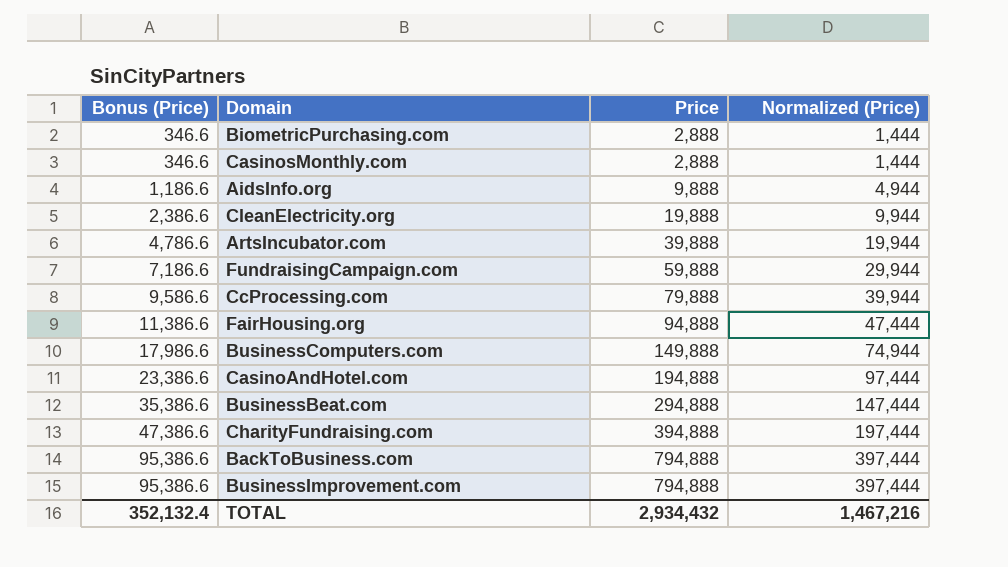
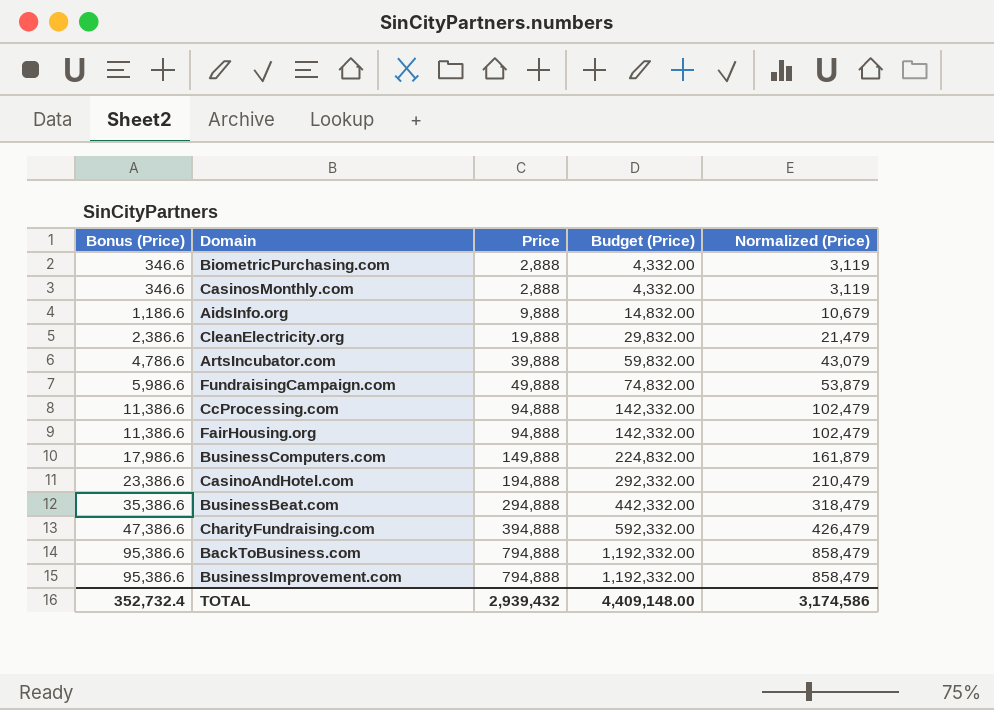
column Budget (Price) | formula: none -> [Price] * 1.5
column Normalized (Price) | formula: [Price] * 0.5 -> [Price] * 1.08
FundraisingCampaign.com | Bonus (Price): 7,186.6 -> 5,986.6
FundraisingCampaign.com | Price: 59,888 -> 49,888
CcProcessing.com | Bonus (Price): 9,586.6 -> 11,386.6
CcProcessing.com | Price: 79,888 -> 94,888
TOTAL | Bonus (Price): 352,132.4 -> 352,732.4
TOTAL | Price: 2,934,432 -> 2,939,432
TOTAL | Normalized (Price): 1,467,216 -> 3,174,586

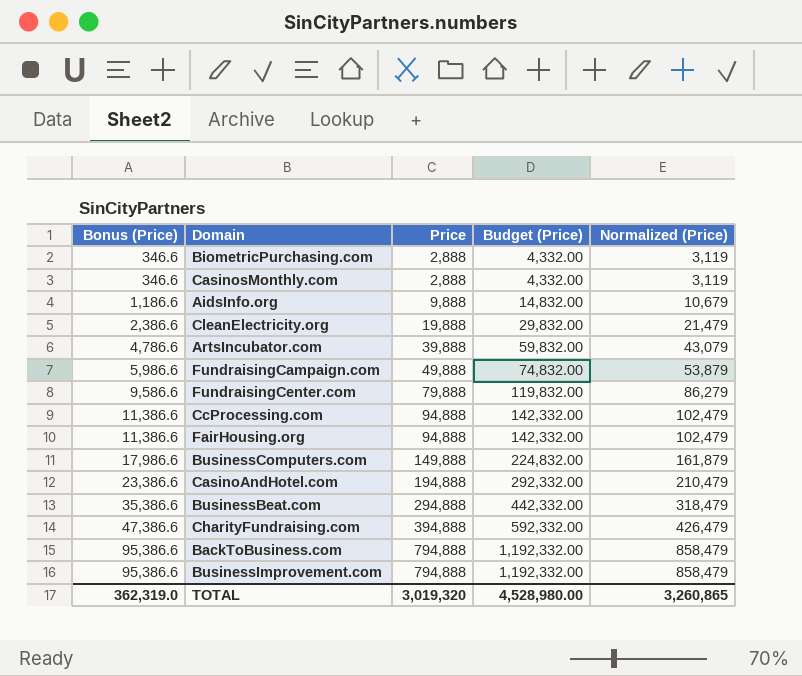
row FundraisingCenter.com: none -> 9,586.6 | 79,888 | 119,832.00 | 86,279
TOTAL | Bonus (Price): 352,732.4 -> 362,319.0
TOTAL | Price: 2,939,432 -> 3,019,320
TOTAL | Budget (Price): 4,409,148.00 -> 4,528,980.00
TOTAL | Normalized (Price): 3,174,586 -> 3,260,865

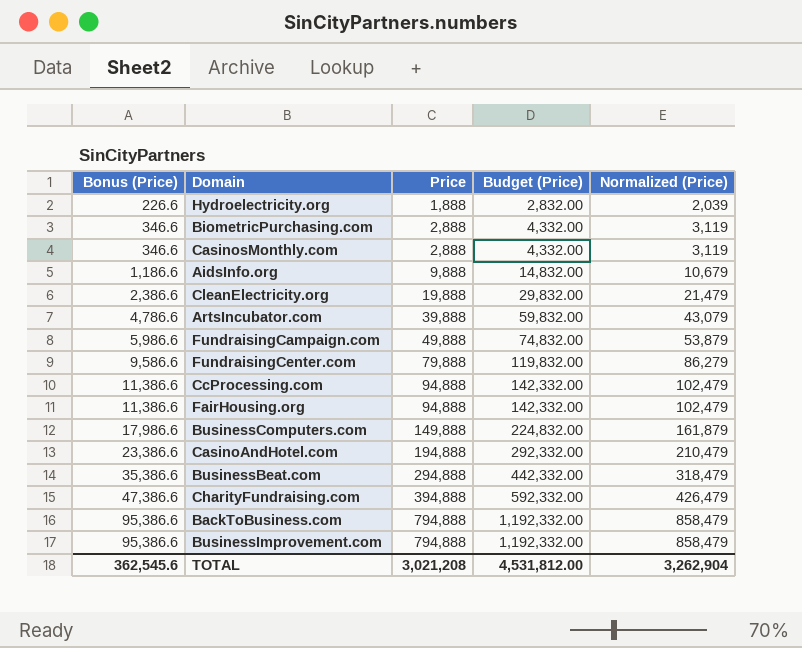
row Hydroelectricity.org: none -> 226.6 | 1,888 | 2,832.00 | 2,039
TOTAL | Bonus (Price): 362,319.0 -> 362,545.6
TOTAL | Price: 3,019,320 -> 3,021,208
TOTAL | Budget (Price): 4,528,980.00 -> 4,531,812.00
TOTAL | Normalized (Price): 3,260,865 -> 3,262,904

